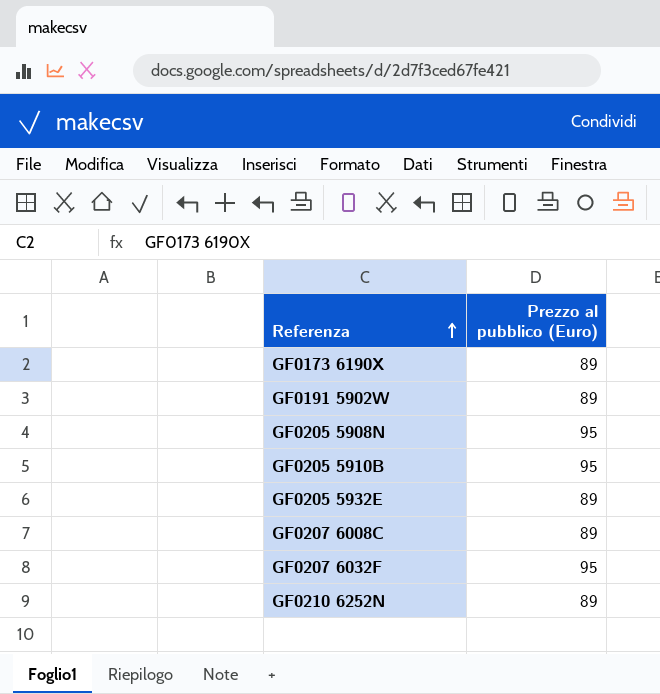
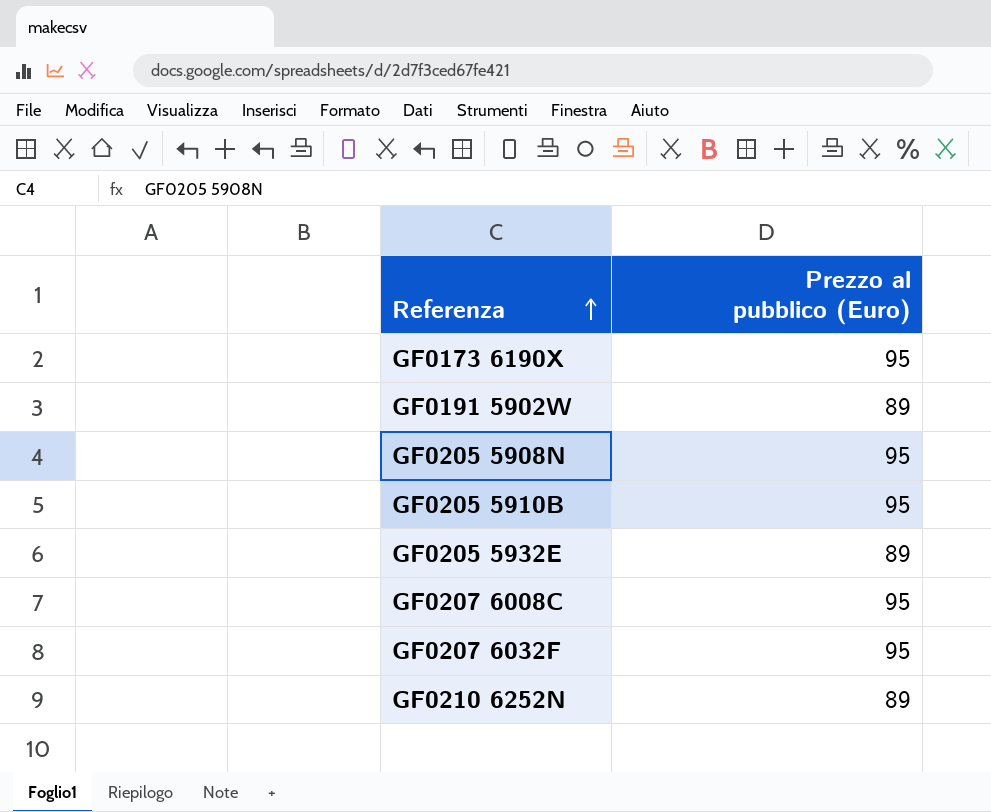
GF0173 6190X | Prezzo al pubblico (Euro): 89 -> 95
GF0207 6008C | Prezzo al pubblico (Euro): 89 -> 95

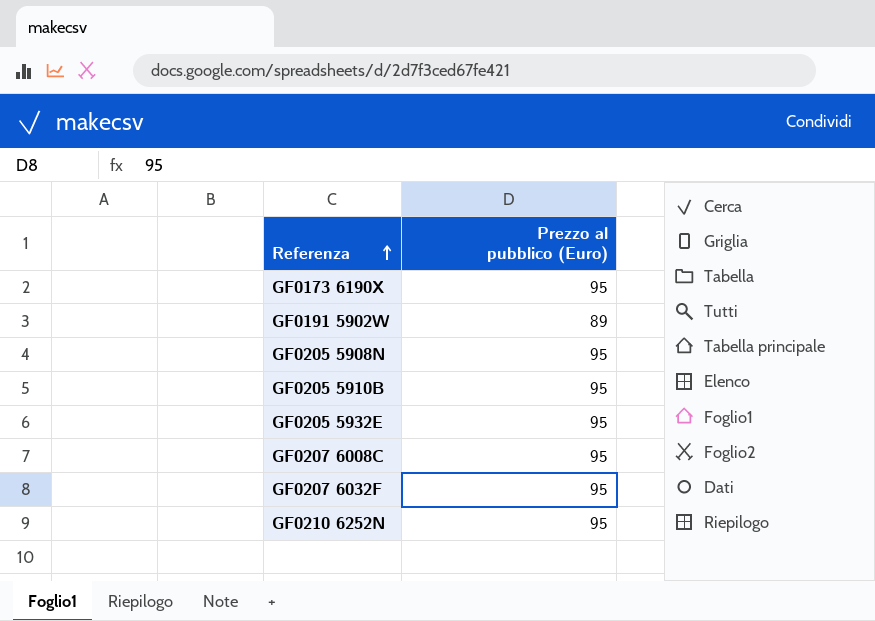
GF0205 5932E | Prezzo al pubblico (Euro): 89 -> 95
GF0210 6252N | Prezzo al pubblico (Euro): 89 -> 95

